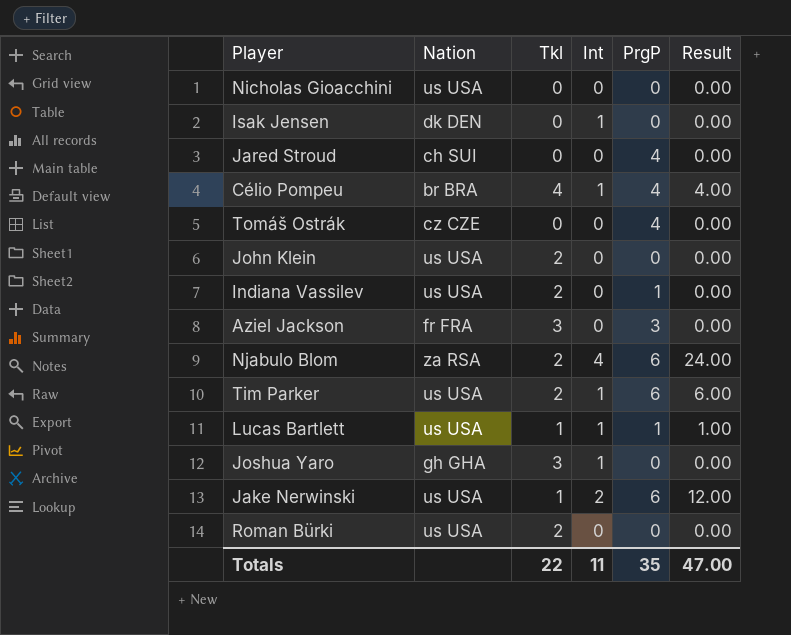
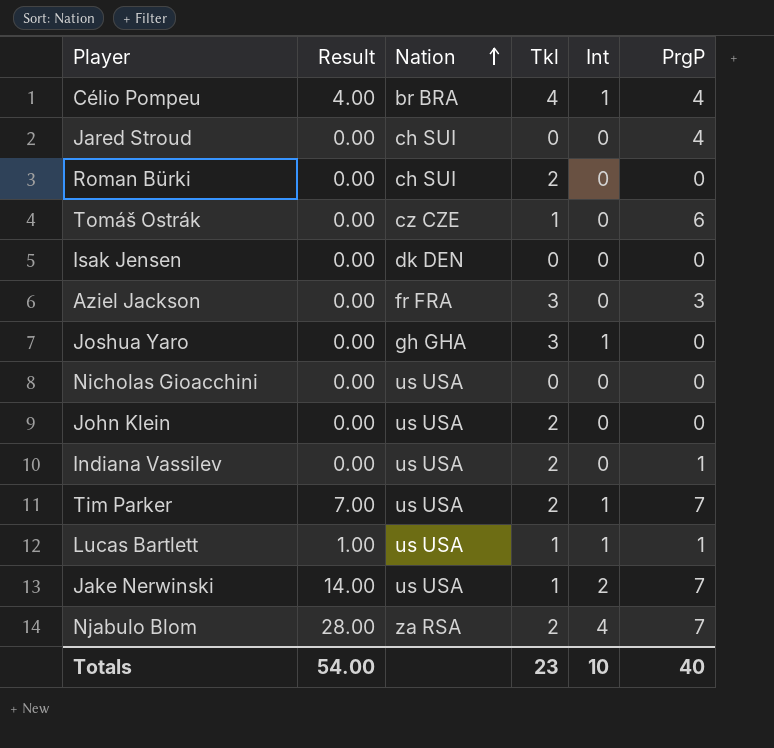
row order: none -> Nation ascending
column Result | position: 6 -> 2
Roman Bürki | Nation: us USA -> ch SUI
Tomáš Ostrák | Tkl: 0 -> 1
Tomáš Ostrák | PrgP: 4 -> 6
Isak Jensen | Int: 1 -> 0
Tim Parker | Result: 6.00 -> 7.00
Tim Parker | PrgP: 6 -> 7
Jake Nerwinski | Result: 12.00 -> 14.00
Jake Nerwinski | PrgP: 6 -> 7
Njabulo Blom | Result: 24.00 -> 28.00
Njabulo Blom | PrgP: 6 -> 7
Totals | Result: 47.00 -> 54.00
Totals | Tkl: 22 -> 23
Totals | Int: 11 -> 10
Totals | PrgP: 35 -> 40

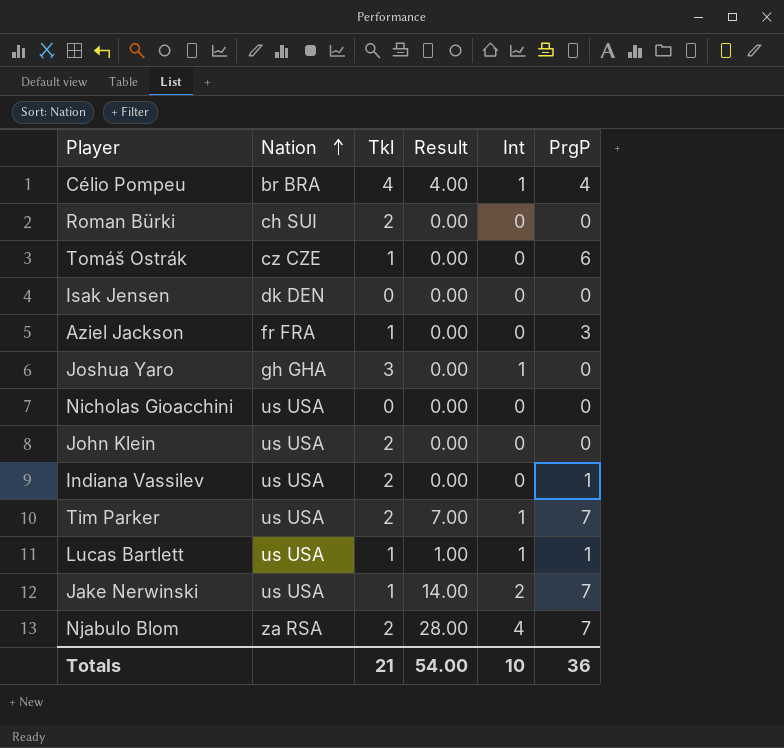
column Result | position: 2 -> 4
row Jared Stroud: 0.00 | ch SUI | 0 | 0 | 4 -> none
Aziel Jackson | Tkl: 3 -> 1
Totals | Tkl: 23 -> 21
Totals | PrgP: 40 -> 36

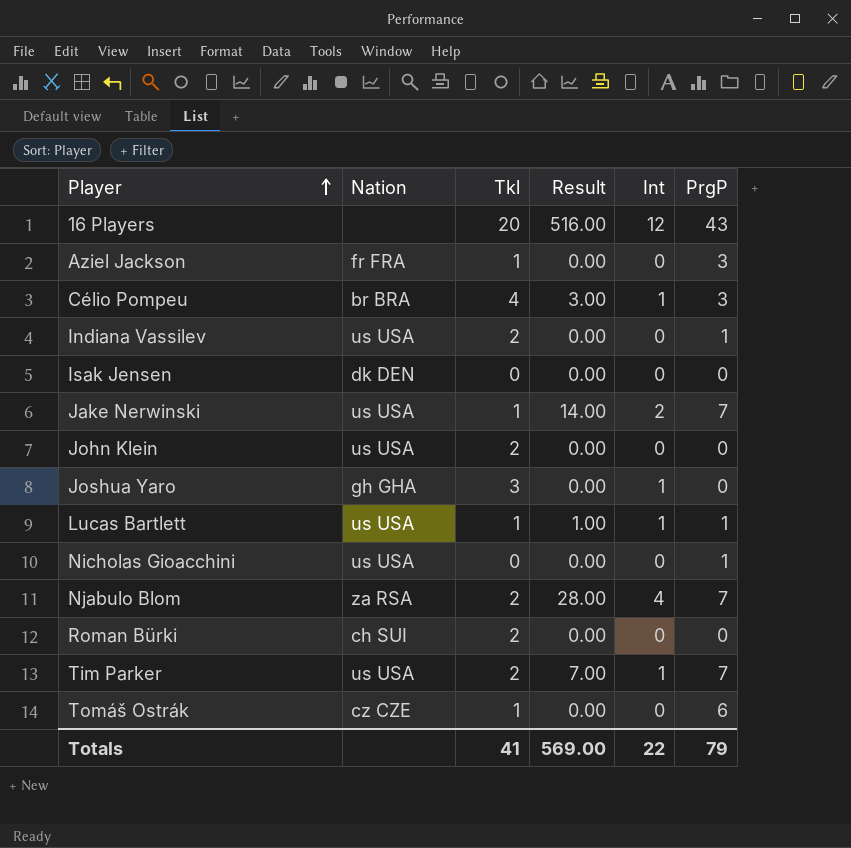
row order: Nation ascending -> Player ascending
row 16 Players: none -> none | 20 | 516.00 | 12 | 43
Célio Pompeu | Result: 4.00 -> 3.00
Célio Pompeu | PrgP: 4 -> 3
Nicholas Gioacchini | PrgP: 0 -> 1
Totals | Tkl: 21 -> 41
Totals | Result: 54.00 -> 569.00
Totals | Int: 10 -> 22
Totals | PrgP: 36 -> 79

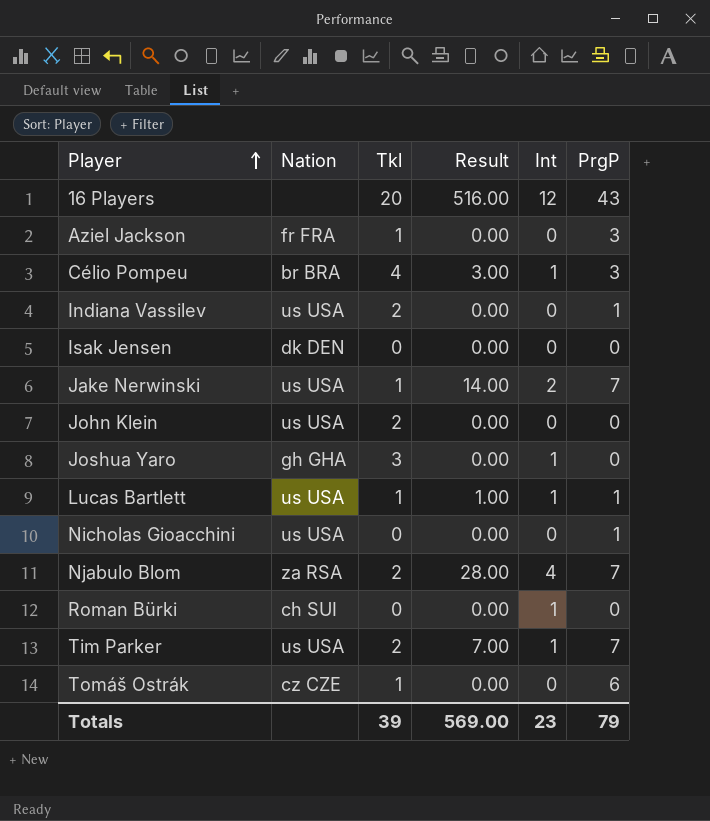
Roman Bürki | Tkl: 2 -> 0
Roman Bürki | Int: 0 -> 1
Totals | Tkl: 41 -> 39
Totals | Int: 22 -> 23

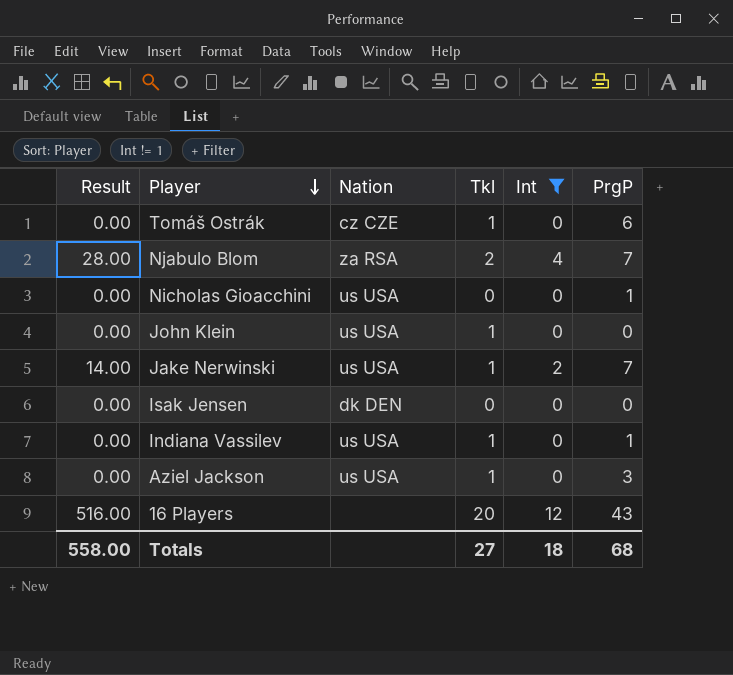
filter: none -> Int != 1
row order: Player ascending -> Player descending
column Result | position: 4 -> 1
John Klein | Tkl: 2 -> 1
Indiana Vassilev | Tkl: 2 -> 1
Aziel Jackson | Nation: fr FRA -> us USA
Totals | Result: 569.00 -> 558.00
Totals | Tkl: 39 -> 27
Totals | Int: 23 -> 18
Totals | PrgP: 79 -> 68

